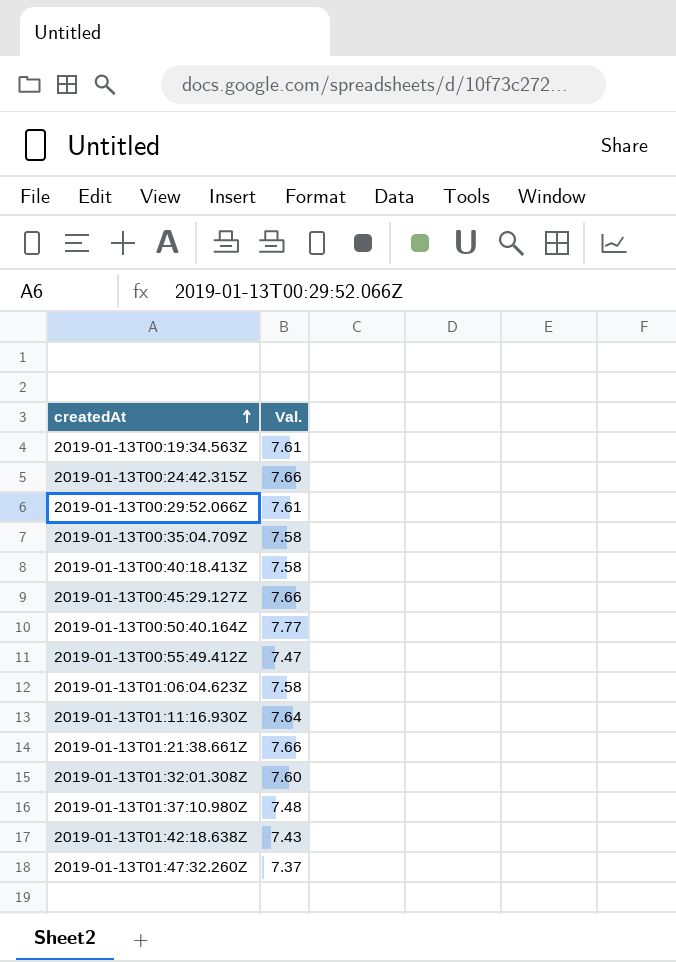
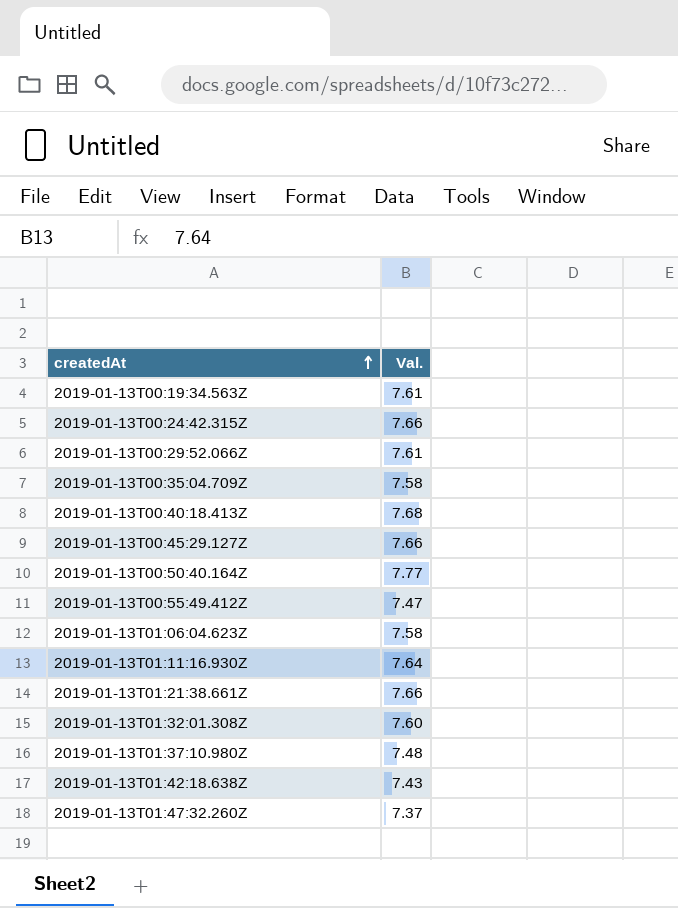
2019-01-13T00:40:18.413Z | Val.: 7.58 -> 7.68

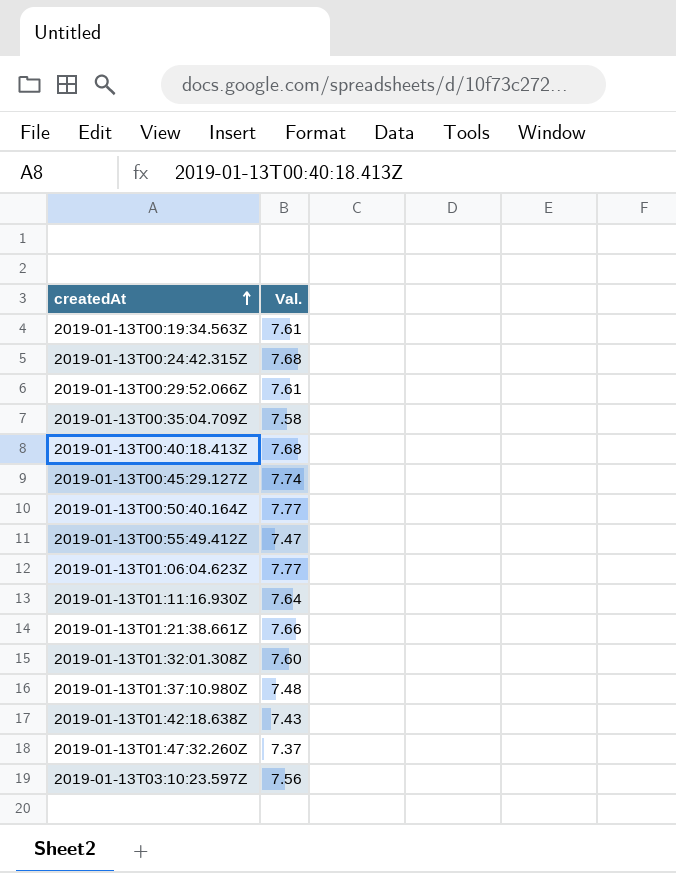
2019-01-13T00:24:42.315Z | Val.: 7.66 -> 7.68
2019-01-13T00:45:29.127Z | Val.: 7.66 -> 7.74
2019-01-13T01:06:04.623Z | Val.: 7.58 -> 7.77
row 2019-01-13T03:10:23.597Z: none -> 7.56

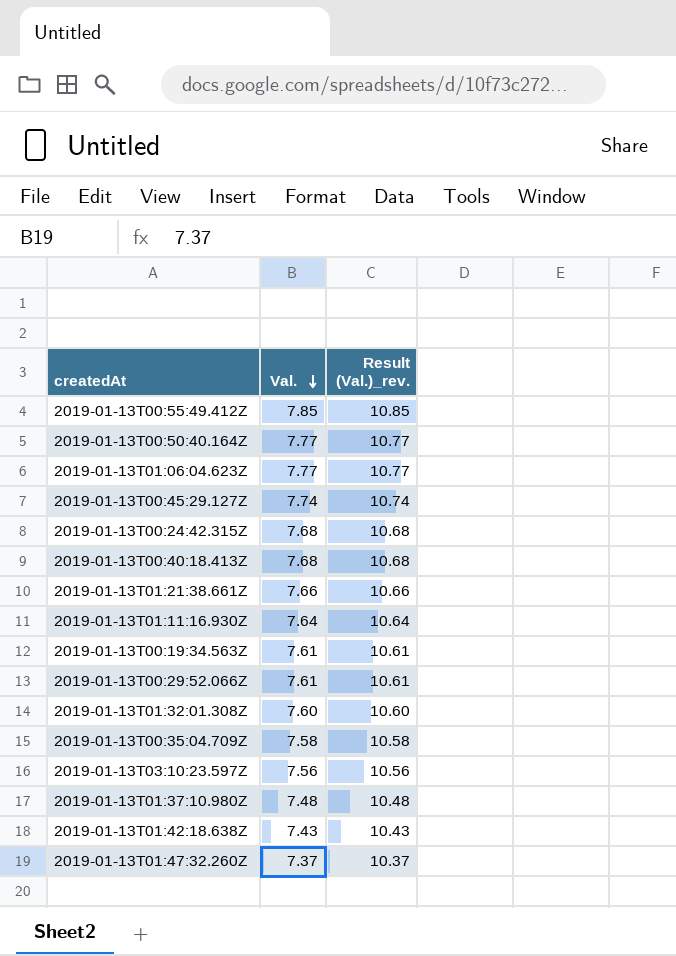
row order: createdAt ascending -> Val. descending
column Result (Val.)_rev. | formula: none -> [Val.] + 3
2019-01-13T00:55:49.412Z | Val.: 7.47 -> 7.85

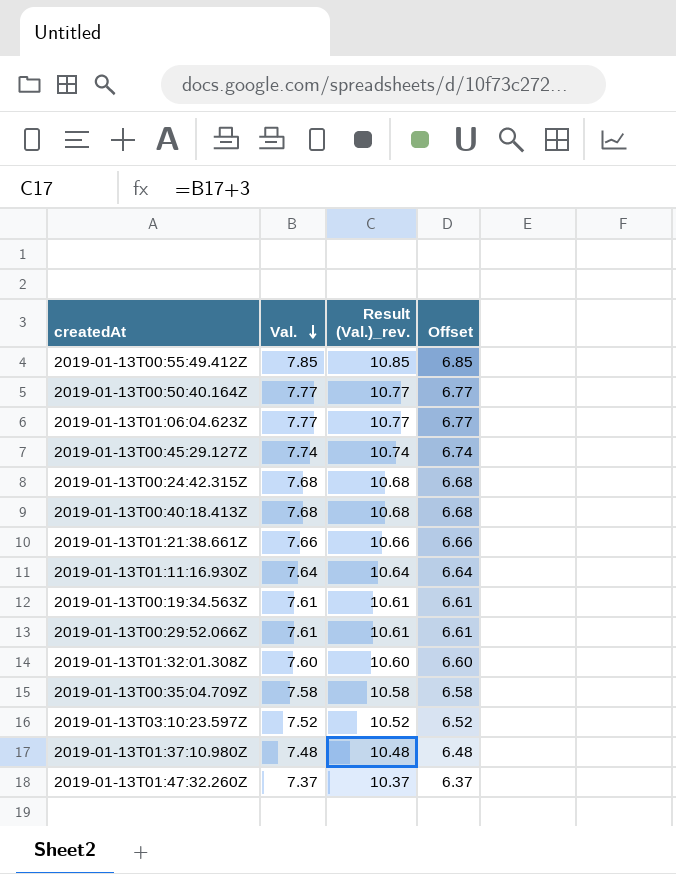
column Offset | formula: none -> [Val.] - 1
row 2019-01-13T01:42:18.638Z: 7.43 | 10.43 -> none
2019-01-13T03:10:23.597Z | Val.: 7.56 -> 7.52
2019-01-13T03:10:23.597Z | Result (Val.)_rev.: 10.56 -> 10.52

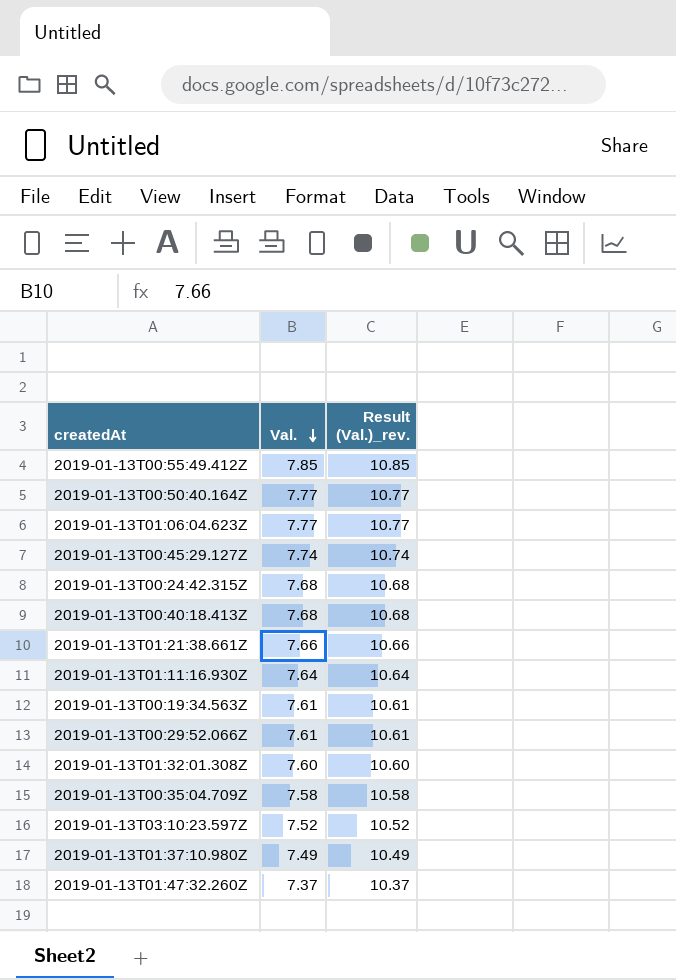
column Offset | formula: [Val.] - 1 -> none
2019-01-13T01:37:10.980Z | Val.: 7.48 -> 7.49
2019-01-13T01:37:10.980Z | Result (Val.)_rev.: 10.48 -> 10.49

